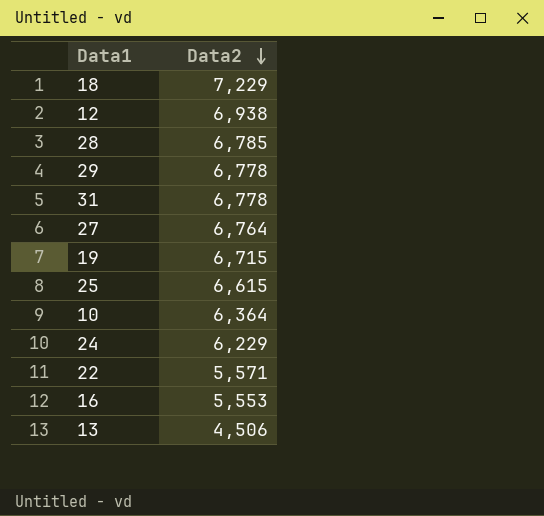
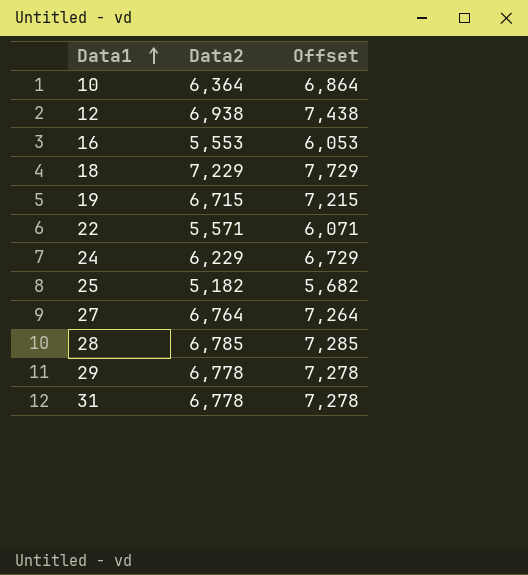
row order: Data2 descending -> Data1 ascending
column Offset | formula: none -> [Data2] + 500
row 13: 4,506 -> none
25 | Data2: 6,615 -> 5,182

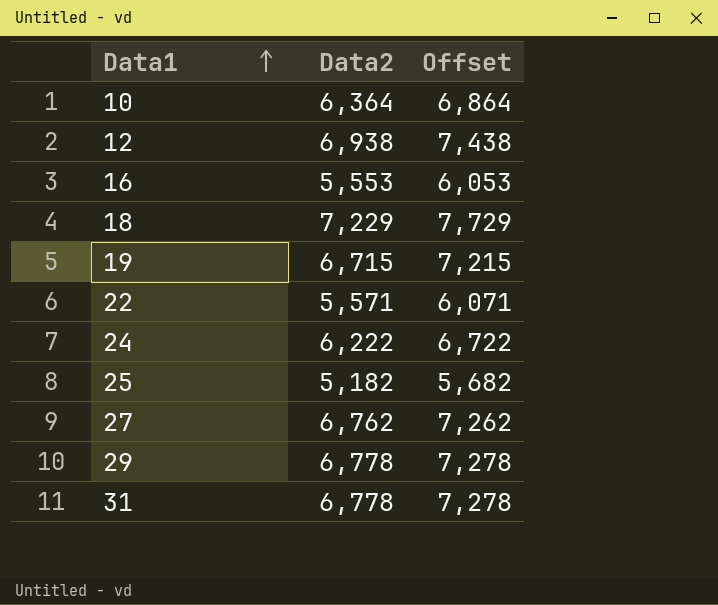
row 28: 6,785 | 7,285 -> none
24 | Data2: 6,229 -> 6,222
24 | Offset: 6,729 -> 6,722
27 | Data2: 6,764 -> 6,762
27 | Offset: 7,264 -> 7,262

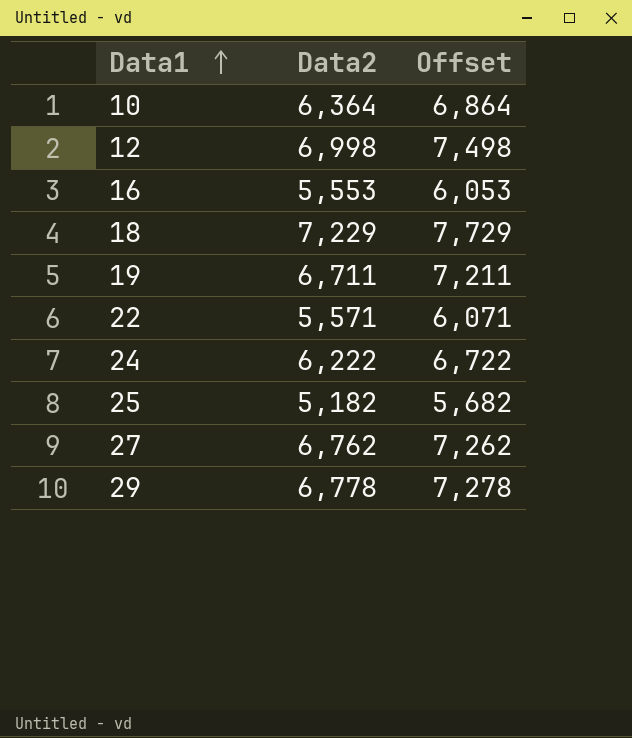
row 31: 6,778 | 7,278 -> none
12 | Data2: 6,938 -> 6,998
12 | Offset: 7,438 -> 7,498
19 | Data2: 6,715 -> 6,711
19 | Offset: 7,215 -> 7,211

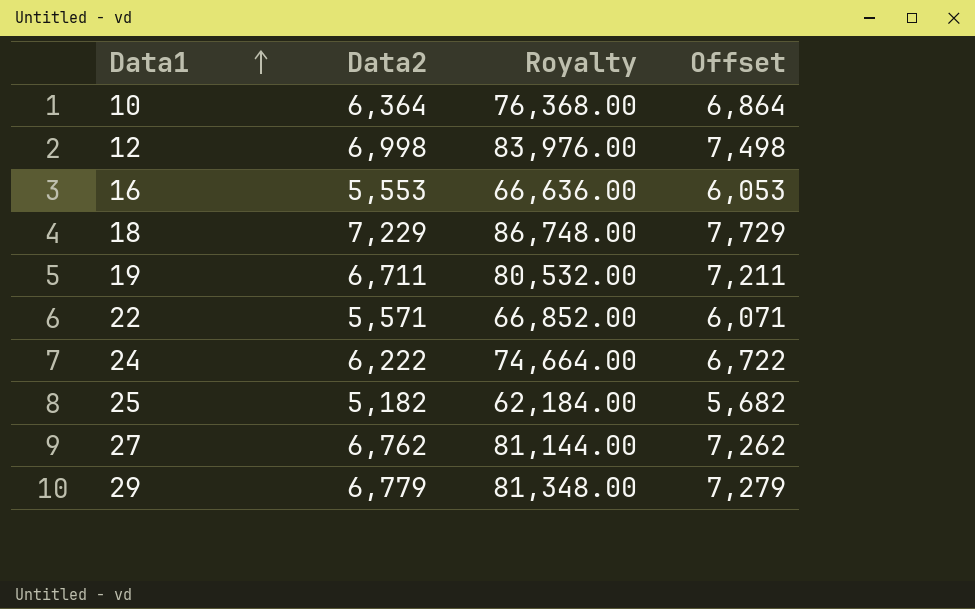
column Royalty | formula: none -> [Data2] * 12
29 | Data2: 6,778 -> 6,779
29 | Offset: 7,278 -> 7,279

